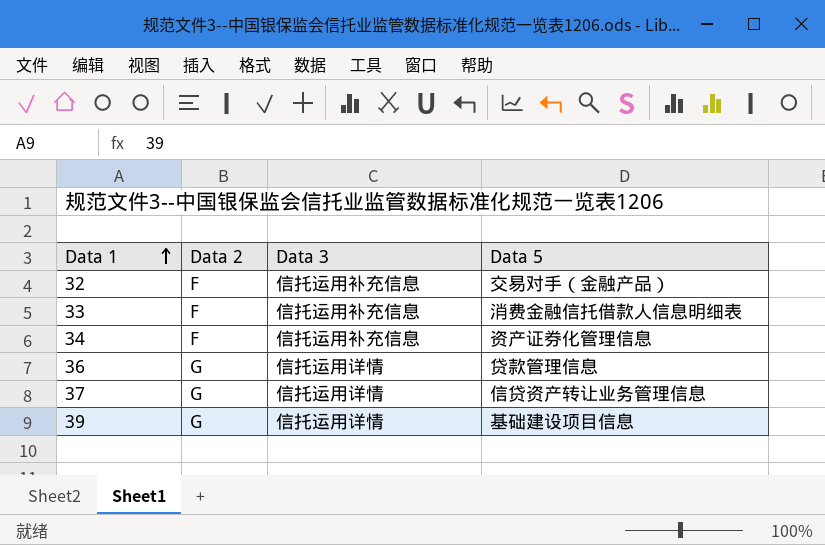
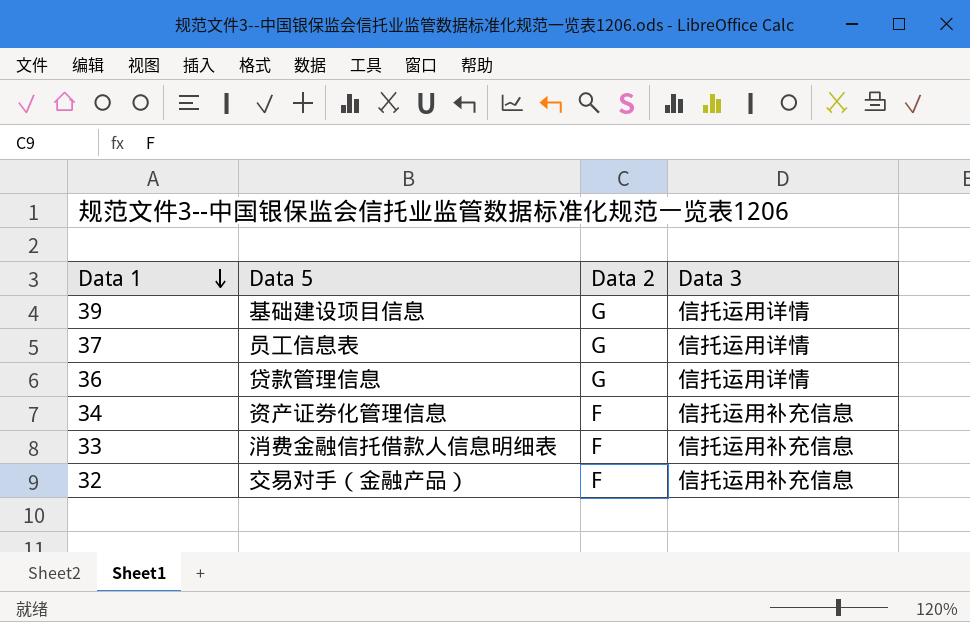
row order: Data 1 ascending -> Data 1 descending
column Data 5 | position: 4 -> 2
37 | Data 5: 信贷资产转让业务管理信息 -> 员工信息表

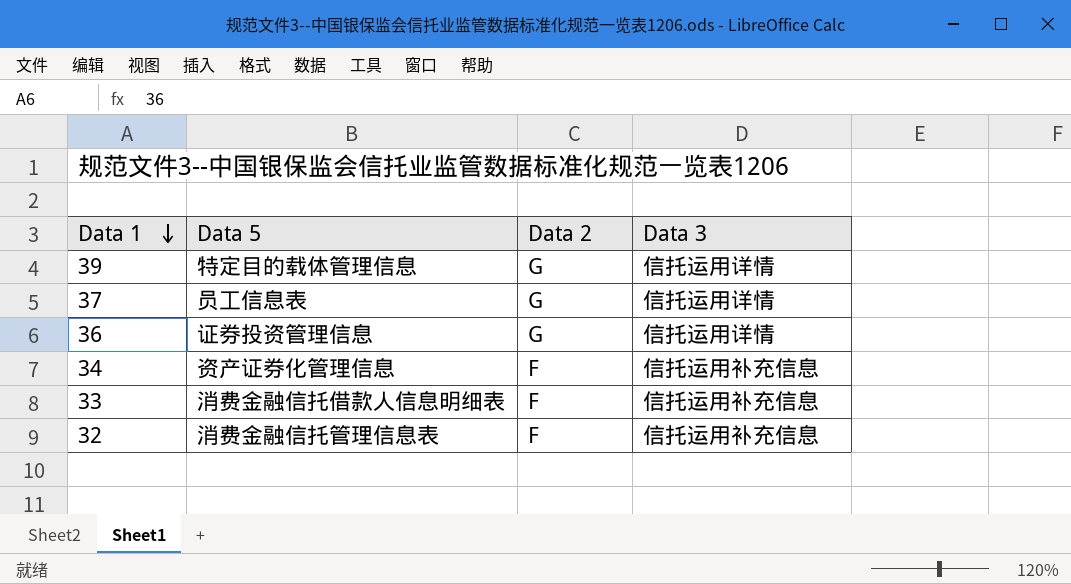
39 | Data 5: 基础建设项目信息 -> 特定目的载体管理信息
36 | Data 5: 贷款管理信息 -> 证券投资管理信息
32 | Data 5: 交易对手（金融产品） -> 消费金融信托管理信息表

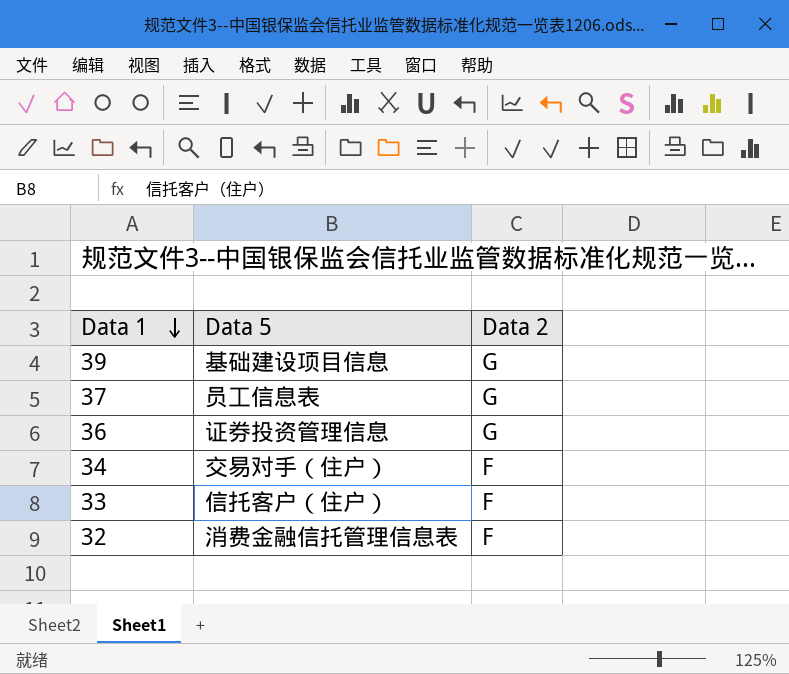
column Data 3 | position: 4 -> none
39 | Data 5: 特定目的载体管理信息 -> 基础建设项目信息
34 | Data 5: 资产证券化管理信息 -> 交易对手（住户）
33 | Data 5: 消费金融信托借款人信息明细表 -> 信托客户（住户）

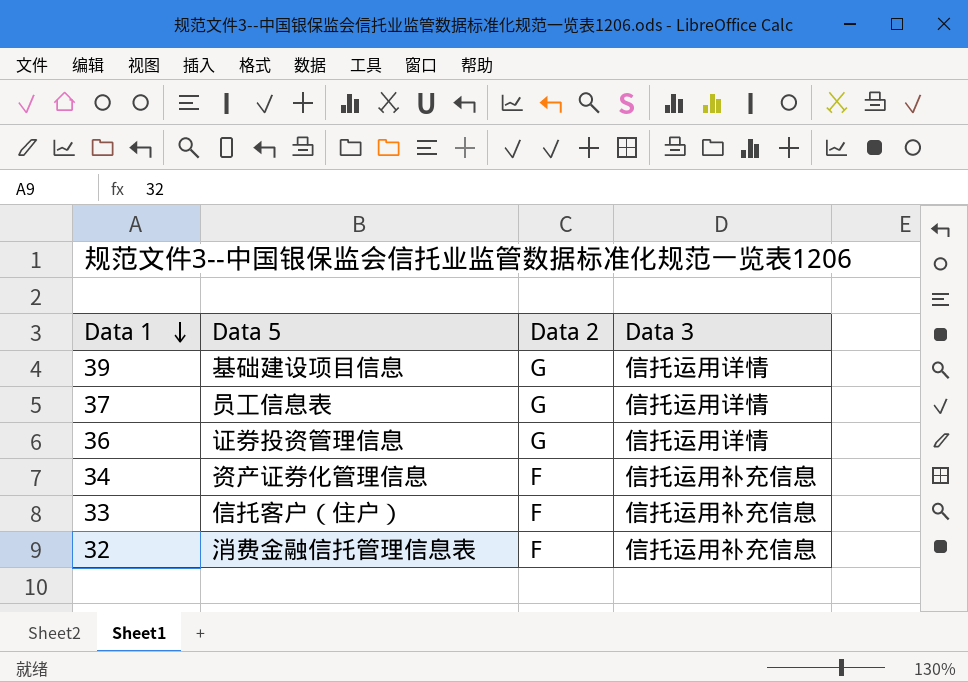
column Data 3 | position: none -> 4
34 | Data 5: 交易对手（住户） -> 资产证券化管理信息

